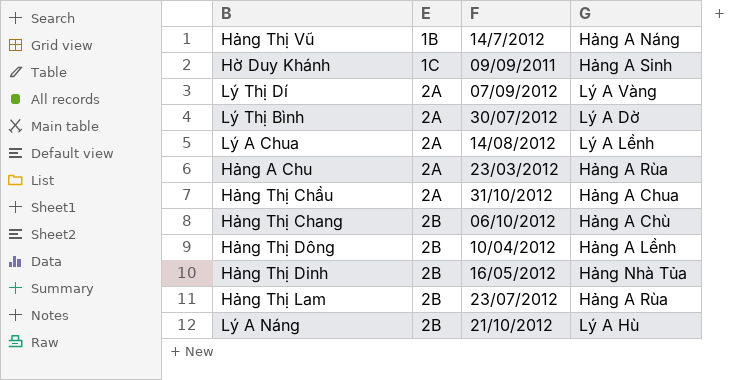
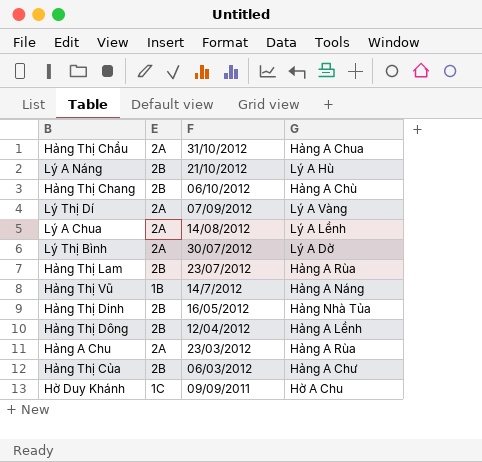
row order: E ascending -> F descending
Hảng Thị Dông | F: 10/04/2012 -> 12/04/2012
row Hảng Thị Của: none -> 2B | 06/03/2012 | Hảng A Chư
Hờ Duy Khánh | G: Hảng A Sinh -> Hờ A Chu

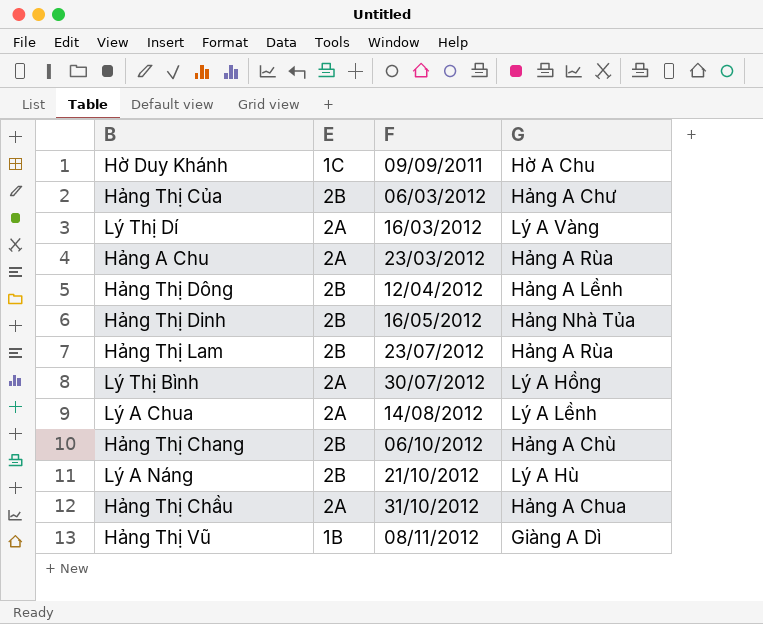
row order: F descending -> F ascending
Lý Thị Dí | F: 07/09/2012 -> 16/03/2012
Lý Thị Bình | G: Lý A Dờ -> Lý A Hồng
Hảng Thị Vũ | F: 14/7/2012 -> 08/11/2012
Hảng Thị Vũ | G: Hảng A Náng -> Giàng A Dì

